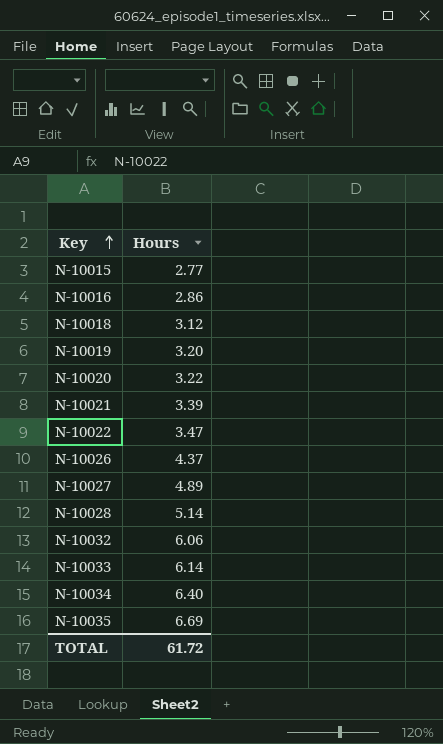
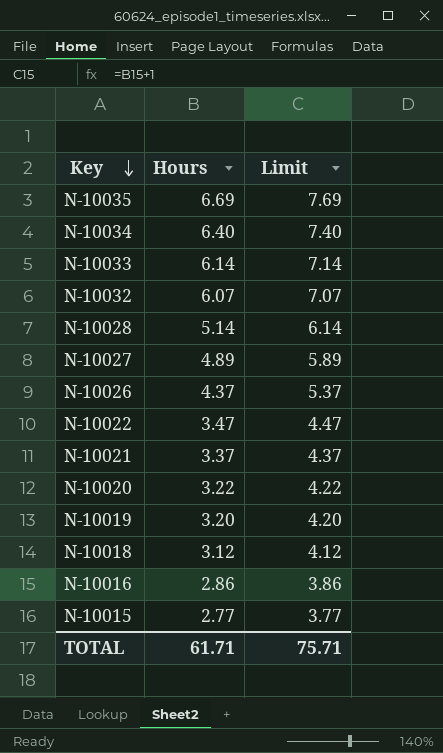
row order: Key ascending -> Key descending
column Limit | formula: none -> [Hours] + 1
N-10032 | Hours: 6.06 -> 6.07
N-10021 | Hours: 3.39 -> 3.37
TOTAL | Hours: 61.72 -> 61.71

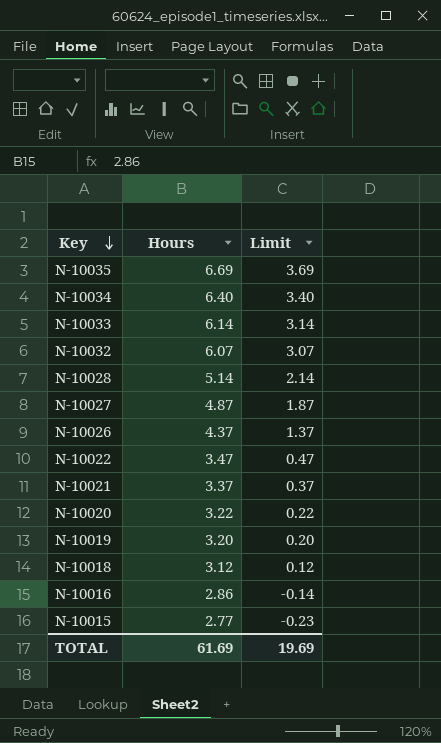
column Limit | formula: [Hours] + 1 -> [Hours] - 3
N-10027 | Hours: 4.89 -> 4.87
TOTAL | Hours: 61.71 -> 61.69
TOTAL | Limit: 75.71 -> 19.69

